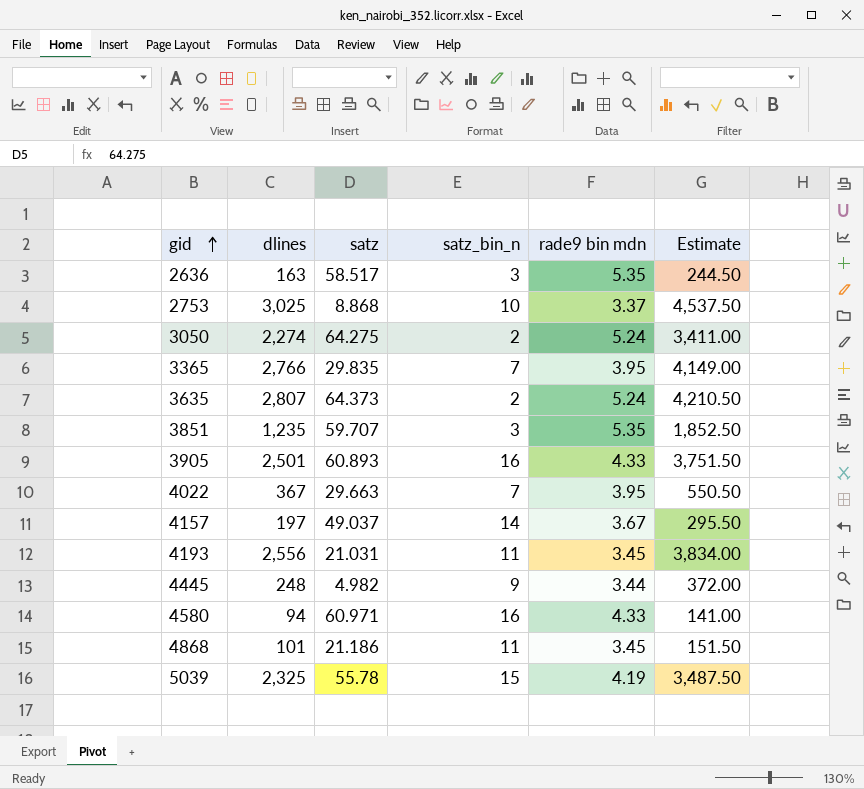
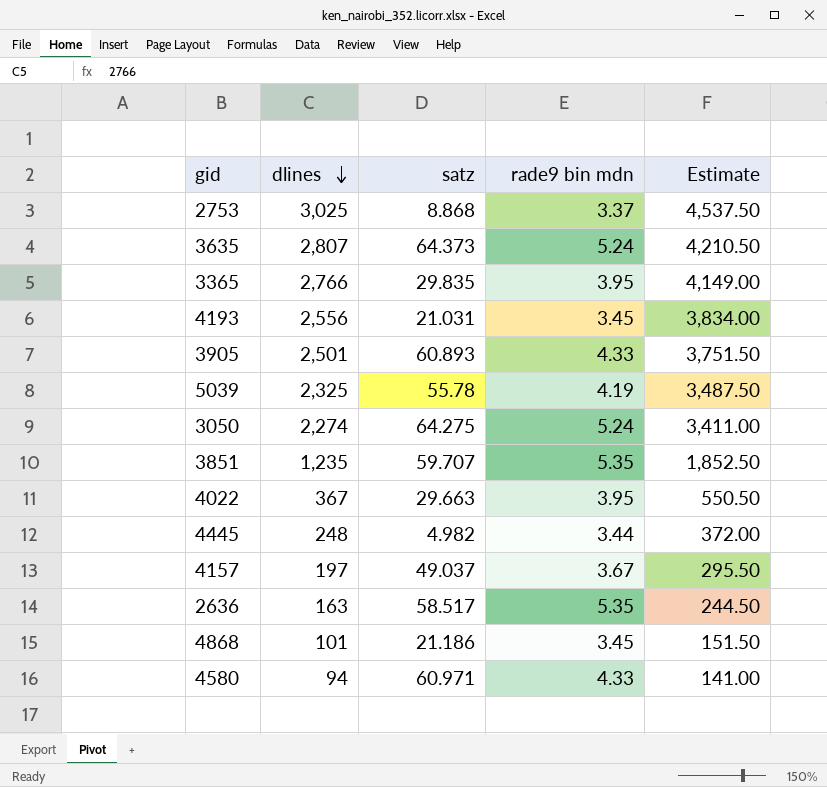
row order: gid ascending -> dlines descending
column satz_bin_n | position: 4 -> none

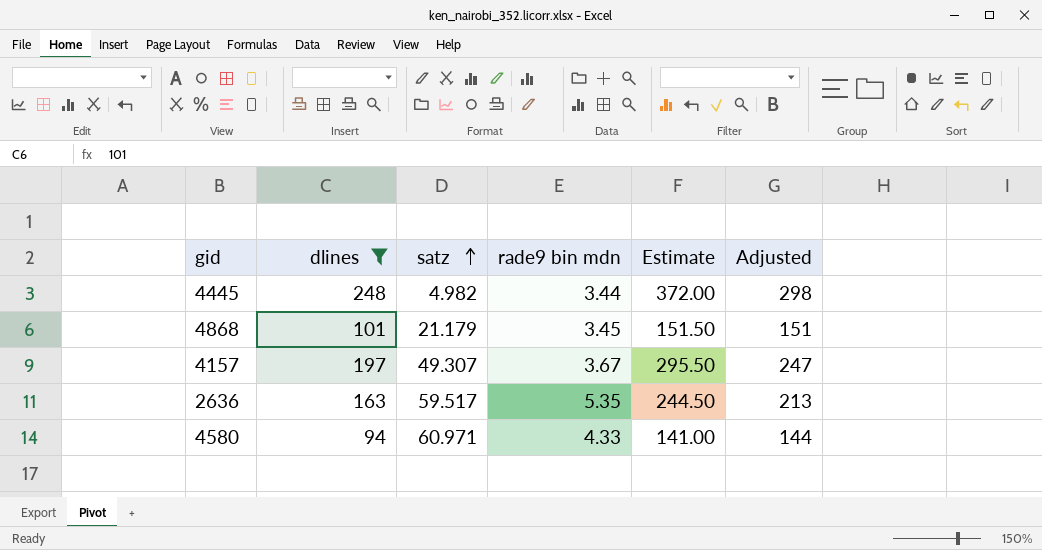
filter: none -> dlines <= 248
row order: dlines descending -> satz ascending
column Adjusted | formula: none -> [dlines] + 50
4868 | satz: 21.186 -> 21.179
4157 | satz: 49.037 -> 49.307
2636 | satz: 58.517 -> 59.517

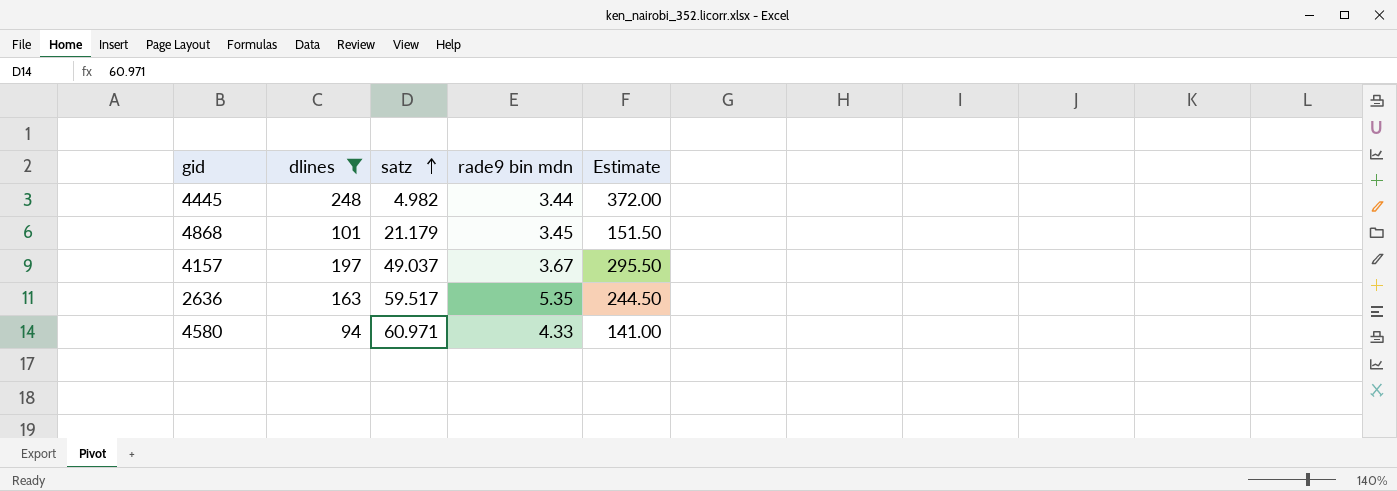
column Adjusted | formula: [dlines] + 50 -> none
4157 | satz: 49.307 -> 49.037

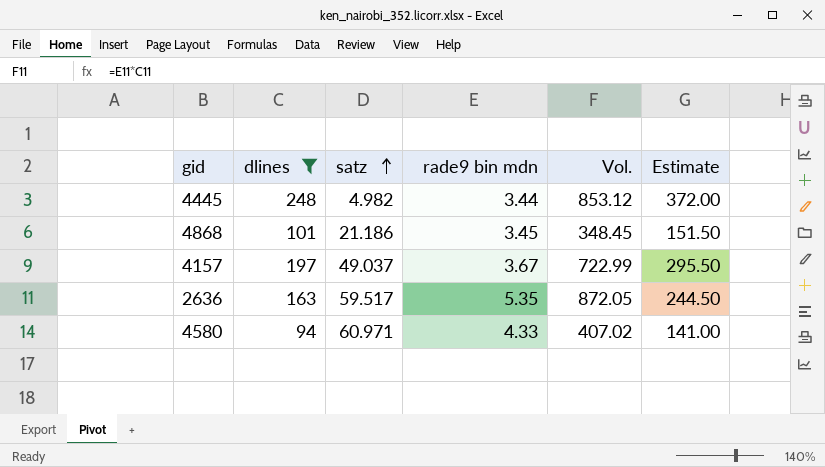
column Vol. | formula: none -> [dlines] * [rade9 bin mdn]
4868 | satz: 21.179 -> 21.186

